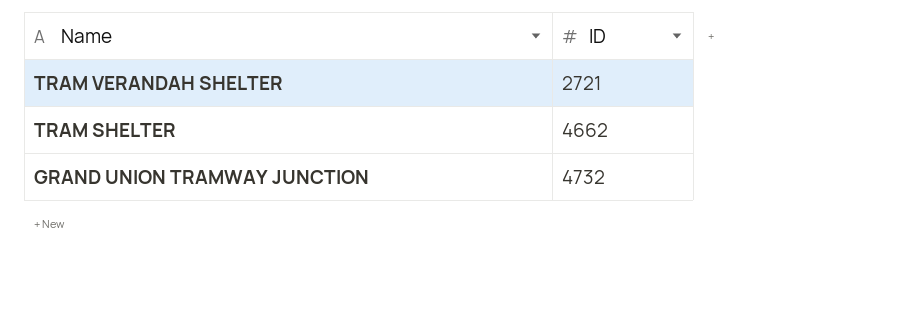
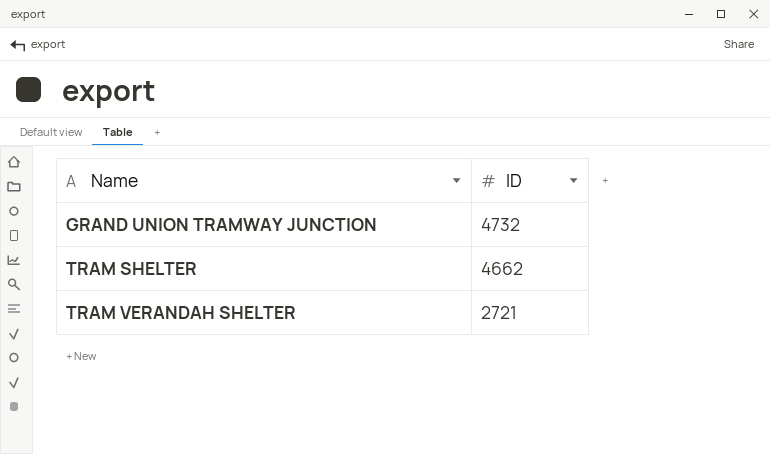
row order: Name descending -> Name ascending

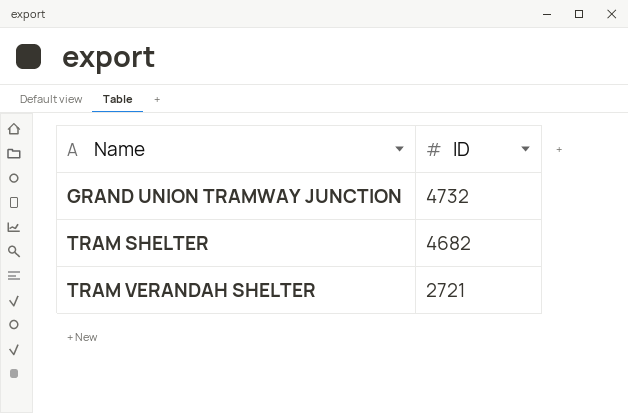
TRAM SHELTER | ID: 4662 -> 4682

